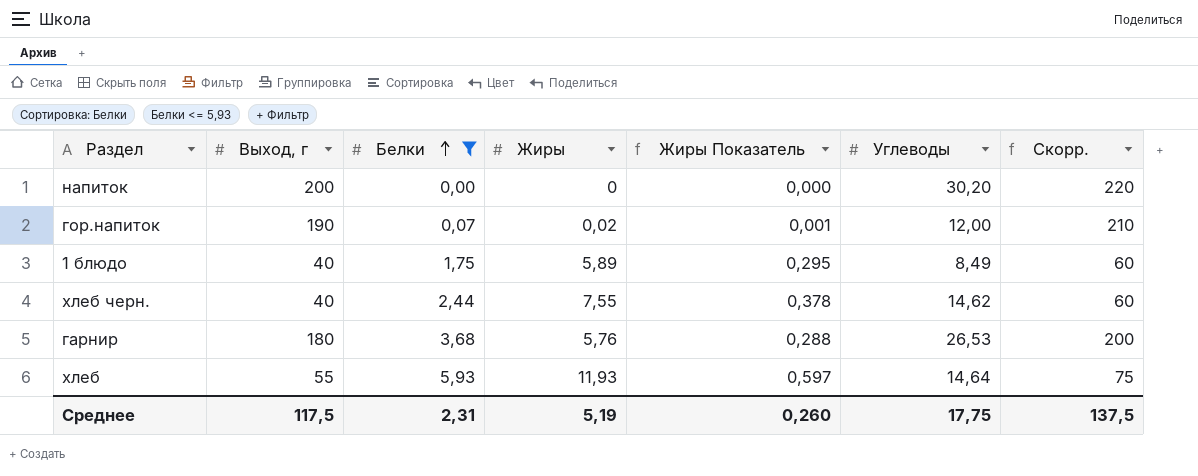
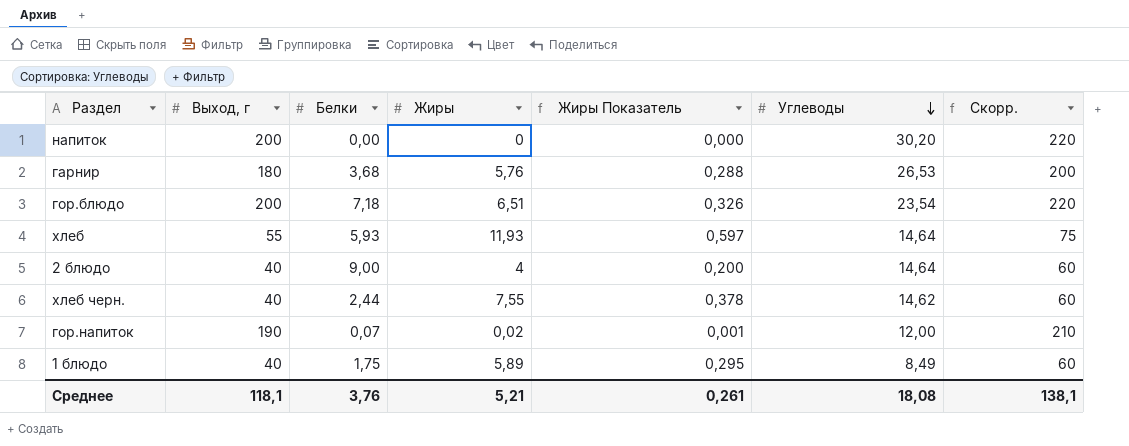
filter: Белки <= 5,93 -> none
row order: Белки ascending -> Углеводы descending
Среднее | Выход, г: 117,5 -> 118,1
Среднее | Белки: 2,31 -> 3,76
Среднее | Жиры: 5,19 -> 5,21
Среднее | Жиры Показатель: 0,260 -> 0,261
Среднее | Углеводы: 17,75 -> 18,08
Среднее | Скорр.: 137,5 -> 138,1

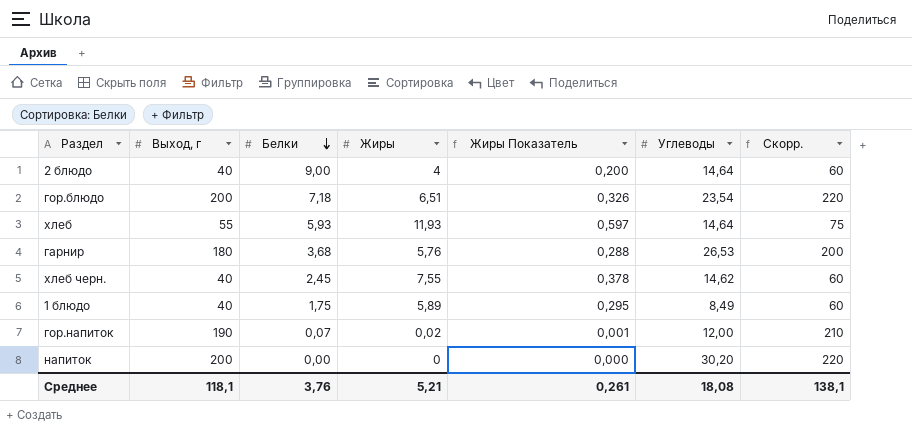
row order: Углеводы descending -> Белки descending
хлеб черн. | Белки: 2,44 -> 2,45

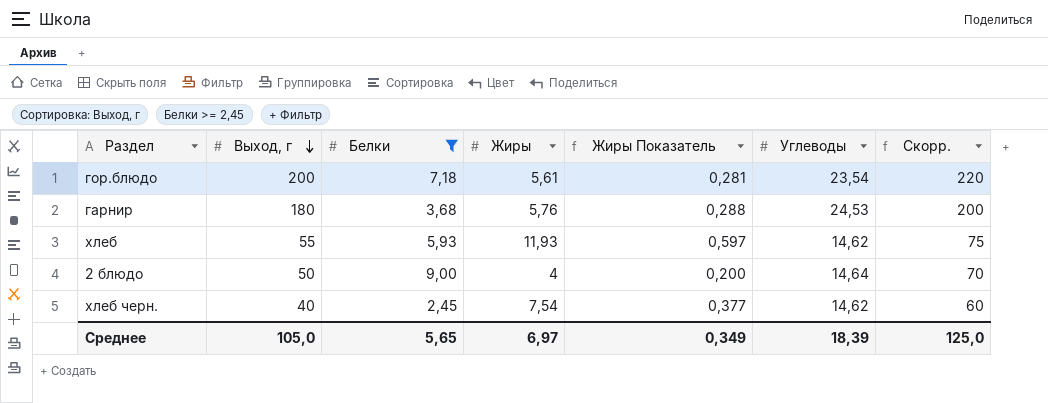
filter: none -> Белки >= 2,45
row order: Белки descending -> Выход, г descending
гор.блюдо | Жиры: 6,51 -> 5,61
гор.блюдо | Жиры Показатель: 0,326 -> 0,281
гарнир | Углеводы: 26,53 -> 24,53
хлеб | Углеводы: 14,64 -> 14,62
2 блюдо | Выход, г: 40 -> 50
2 блюдо | Скорр.: 60 -> 70
хлеб черн. | Жиры: 7,55 -> 7,54
хлеб черн. | Жиры Показатель: 0,378 -> 0,377
Среднее | Выход, г: 118,1 -> 105,0
Среднее | Белки: 3,76 -> 5,65
Среднее | Жиры: 5,21 -> 6,97
Среднее | Жиры Показатель: 0,261 -> 0,349
Среднее | Углеводы: 18,08 -> 18,39
Среднее | Скорр.: 138,1 -> 125,0

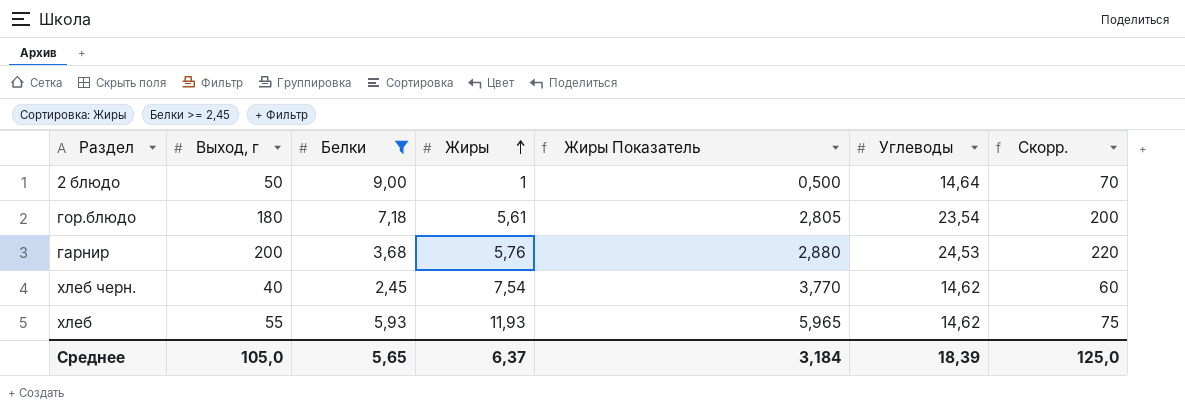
row order: Выход, г descending -> Жиры ascending
column Жиры Показатель | formula: [Жиры] * 0,05 -> [Жиры] * 0,5
2 блюдо | Жиры: 4 -> 1
гор.блюдо | Выход, г: 200 -> 180
гор.блюдо | Скорр.: 220 -> 200
гарнир | Выход, г: 180 -> 200
гарнир | Скорр.: 200 -> 220
Среднее | Жиры: 6,97 -> 6,37
Среднее | Жиры Показатель: 0,349 -> 3,184

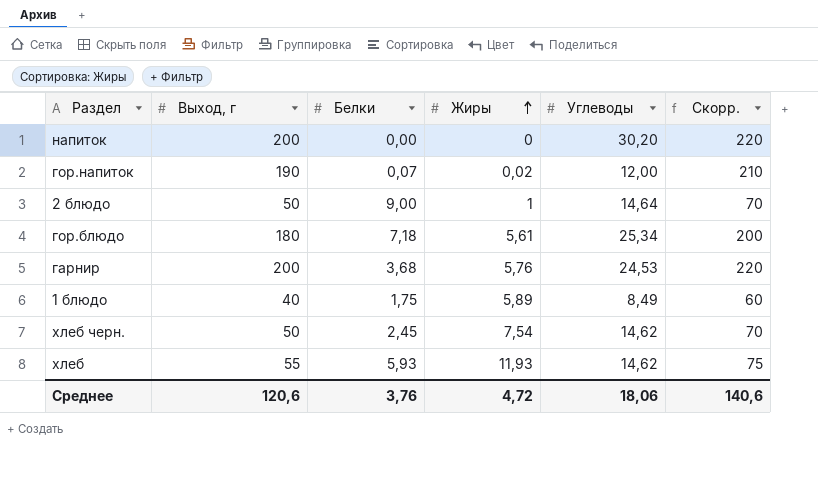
filter: Белки >= 2,45 -> none
column Жиры Показатель | formula: [Жиры] * 0,5 -> none
гор.блюдо | Углеводы: 23,54 -> 25,34
хлеб черн. | Выход, г: 40 -> 50
хлеб черн. | Скорр.: 60 -> 70
Среднее | Выход, г: 105,0 -> 120,6
Среднее | Белки: 5,65 -> 3,76
Среднее | Жиры: 6,37 -> 4,72
Среднее | Углеводы: 18,39 -> 18,06
Среднее | Скорр.: 125,0 -> 140,6

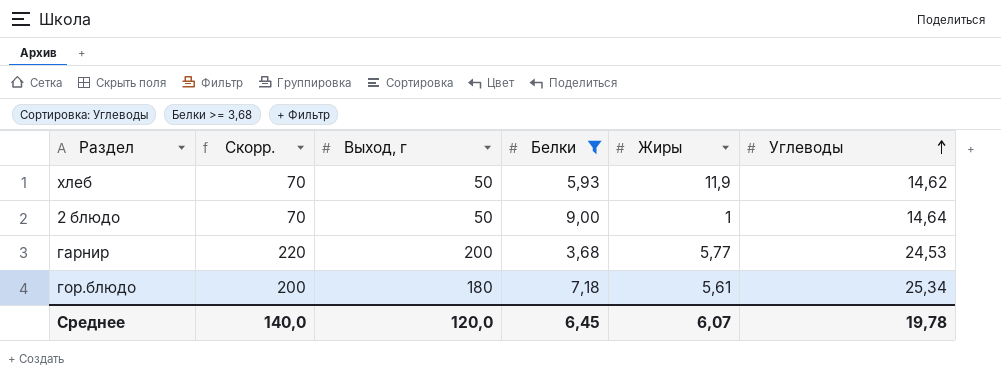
filter: none -> Белки >= 3,68
row order: Жиры ascending -> Углеводы ascending
column Скорр. | position: 6 -> 2
хлеб | Скорр.: 75 -> 70
хлеб | Выход, г: 55 -> 50
хлеб | Жиры: 11,93 -> 11,9
гарнир | Жиры: 5,76 -> 5,77
Среднее | Скорр.: 140,6 -> 140,0
Среднее | Выход, г: 120,6 -> 120,0
Среднее | Белки: 3,76 -> 6,45
Среднее | Жиры: 4,72 -> 6,07
Среднее | Углеводы: 18,06 -> 19,78

